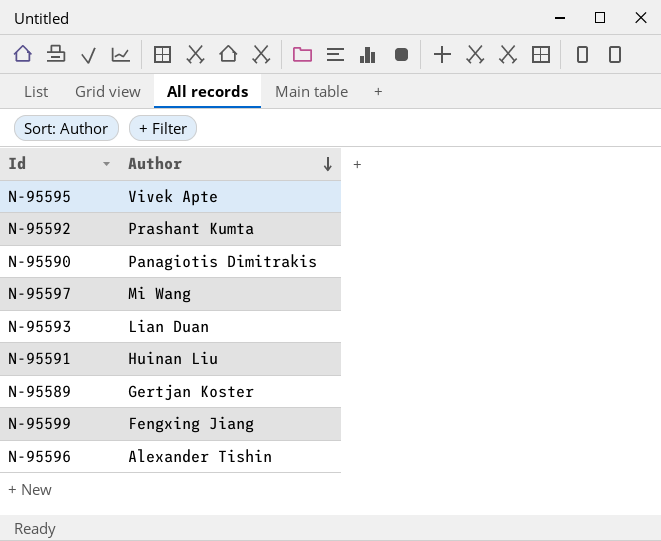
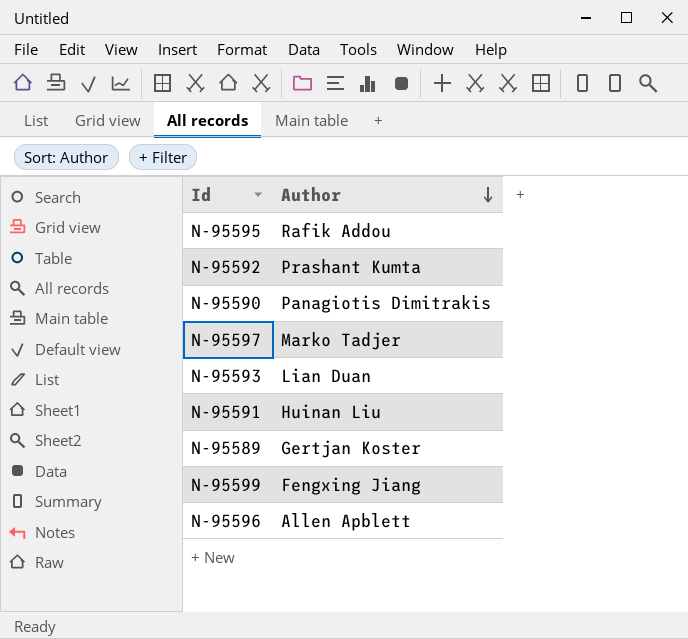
N-95595 | Author: Vivek Apte -> Rafik Addou
N-95597 | Author: Mi Wang -> Marko Tadjer
N-95596 | Author: Alexander Tishin -> Allen Apblett

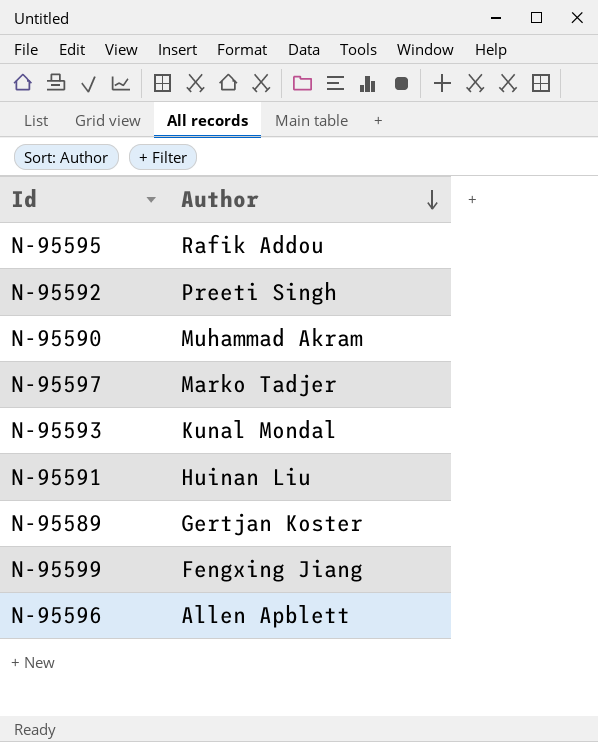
N-95592 | Author: Prashant Kumta -> Preeti Singh
N-95590 | Author: Panagiotis Dimitrakis -> Muhammad Akram
N-95593 | Author: Lian Duan -> Kunal Mondal

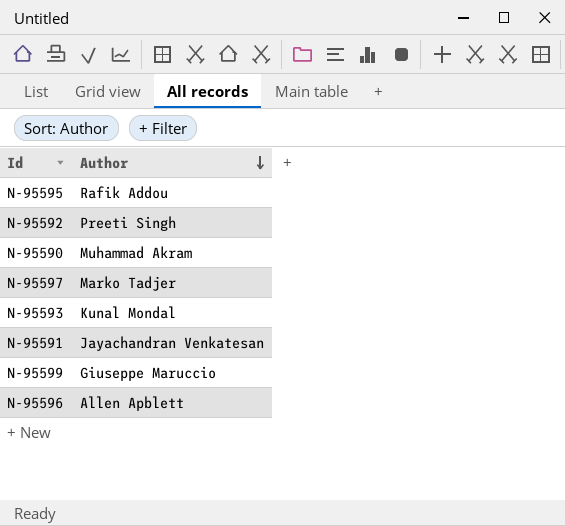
row N-95589: Gertjan Koster -> none
N-95591 | Author: Huinan Liu -> Jayachandran Venkatesan
N-95599 | Author: Fengxing Jiang -> Giuseppe Maruccio

